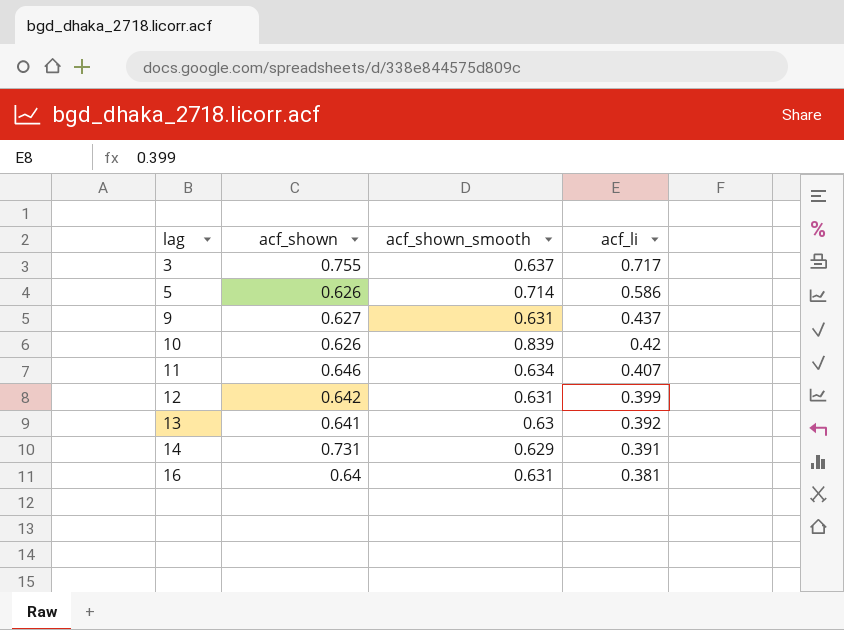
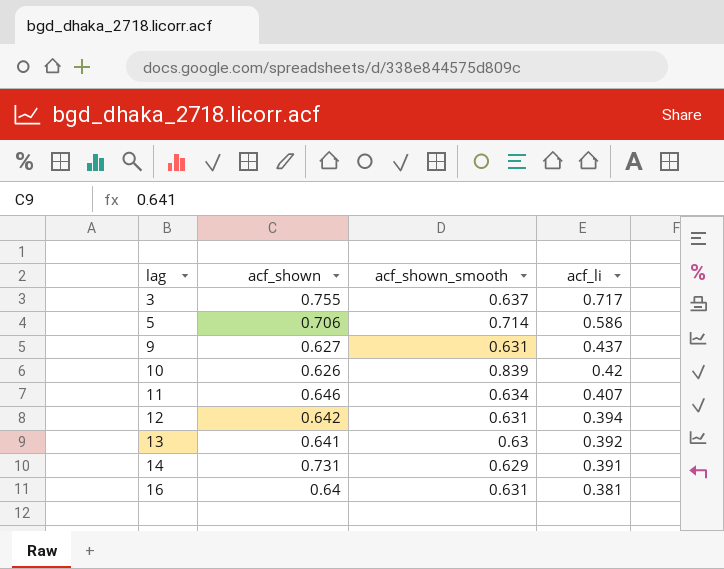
5 | acf_shown: 0.626 -> 0.706
12 | acf_li: 0.399 -> 0.394

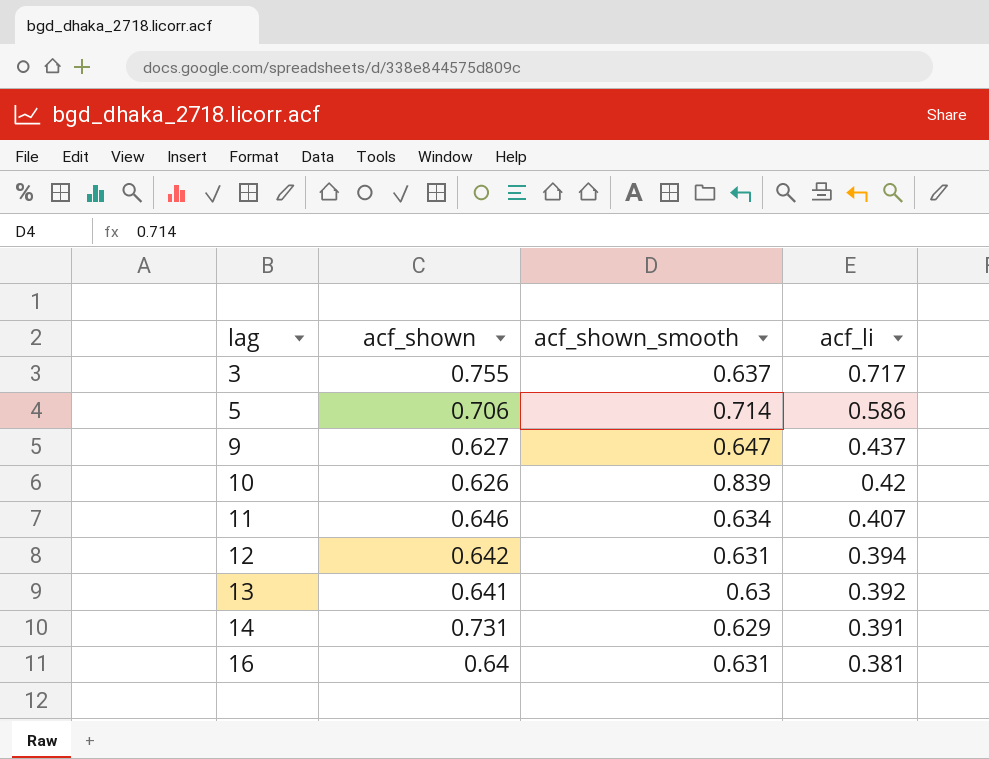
9 | acf_shown_smooth: 0.631 -> 0.647

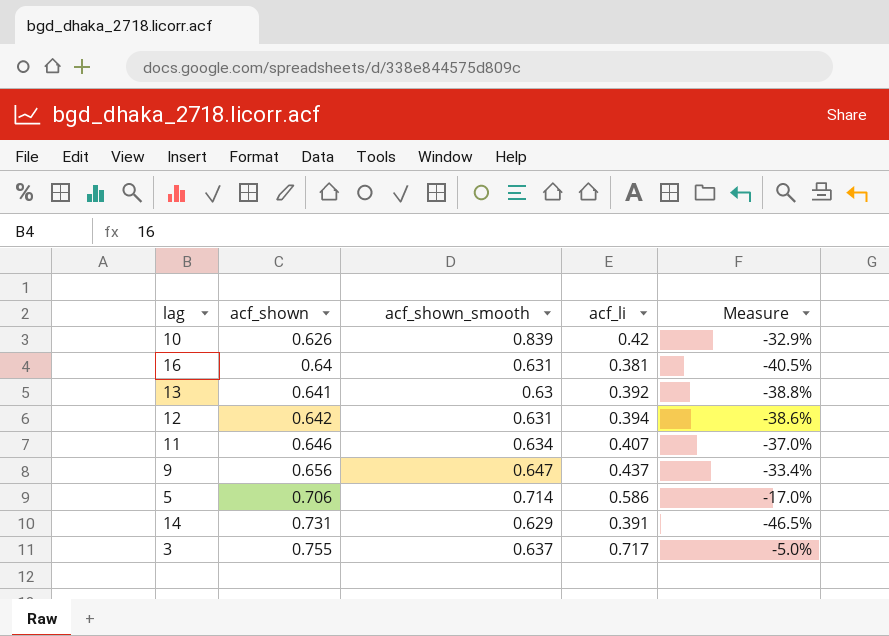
row order: lag ascending -> acf_shown ascending
column Measure | formula: none -> ([acf_li] - [acf_shown]) / [acf_shown]
9 | acf_shown: 0.627 -> 0.656

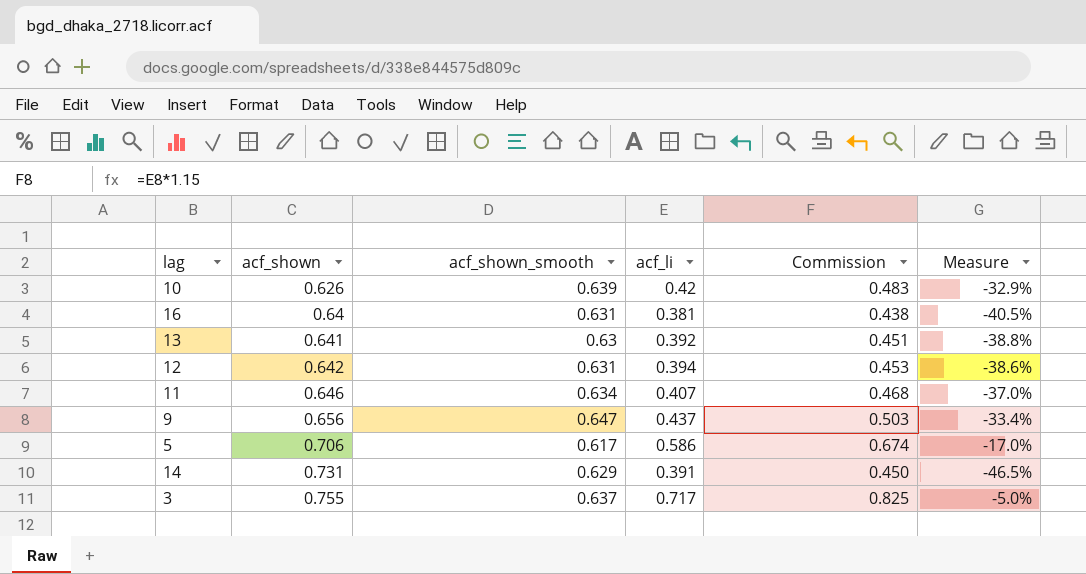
column Commission | formula: none -> [acf_li] * 1.15
10 | acf_shown_smooth: 0.839 -> 0.639
5 | acf_shown_smooth: 0.714 -> 0.617

